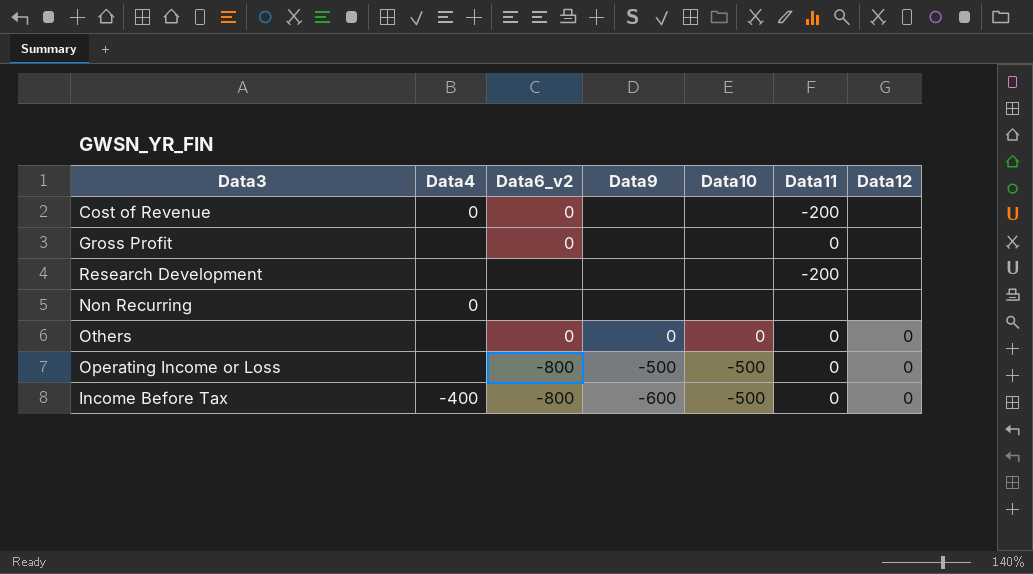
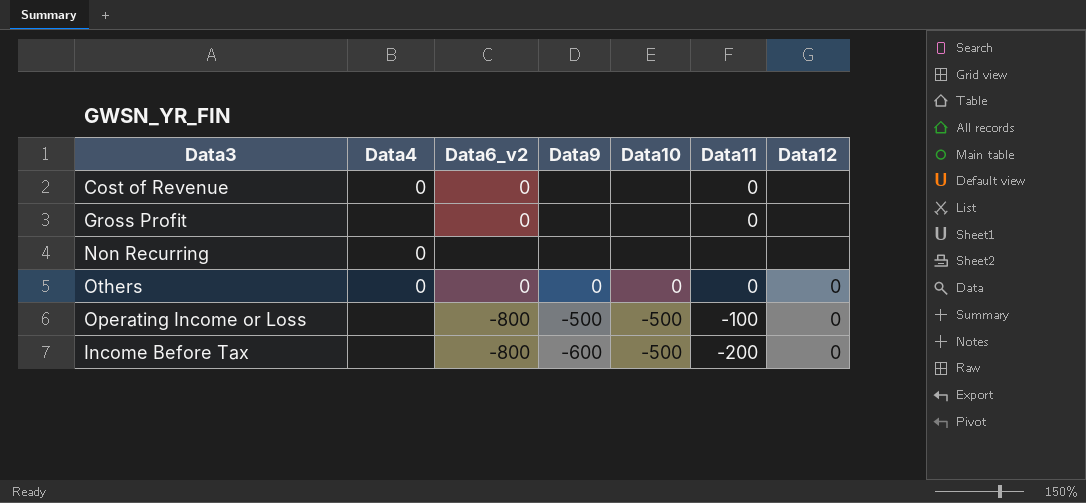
row Research Development: none | none | none | none | -200 | none -> none
Cost of Revenue | Data11: -200 -> 0
Others | Data4: none -> 0
Operating Income or Loss | Data11: 0 -> -100
Income Before Tax | Data4: -400 -> none
Income Before Tax | Data11: 0 -> -200

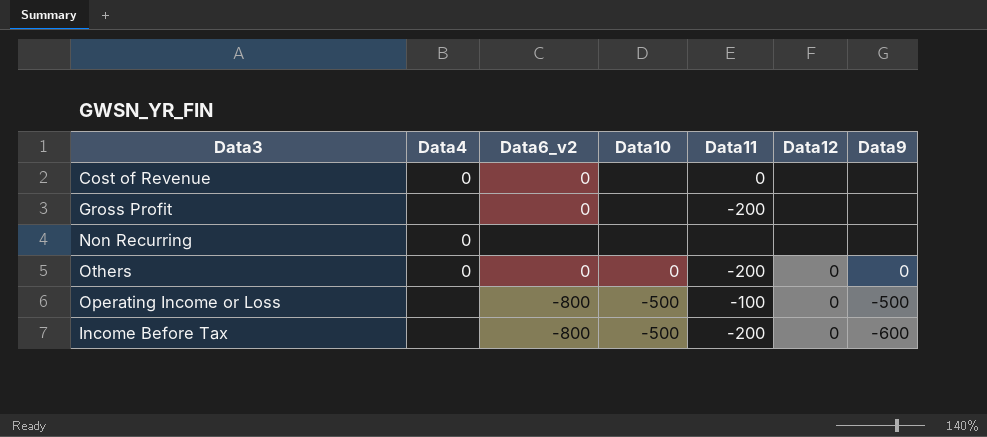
column Data9 | position: 4 -> 7
Gross Profit | Data11: 0 -> -200
Others | Data11: 0 -> -200

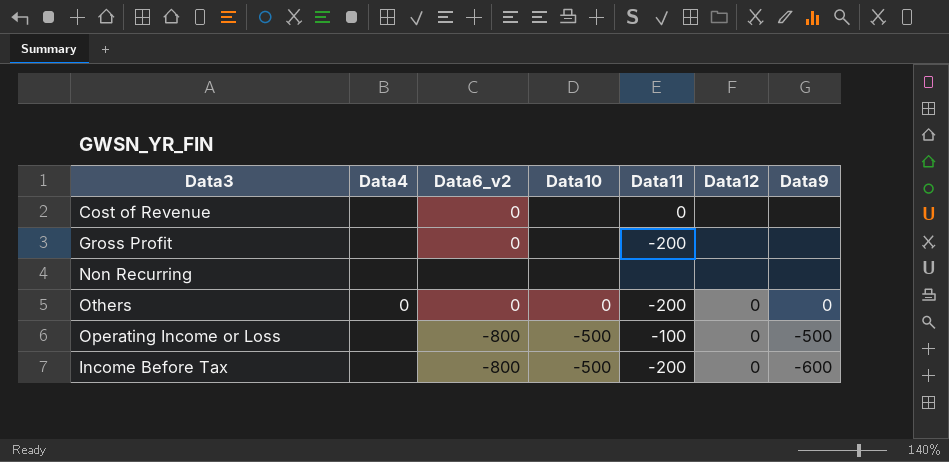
Cost of Revenue | Data4: 0 -> none
Non Recurring | Data4: 0 -> none

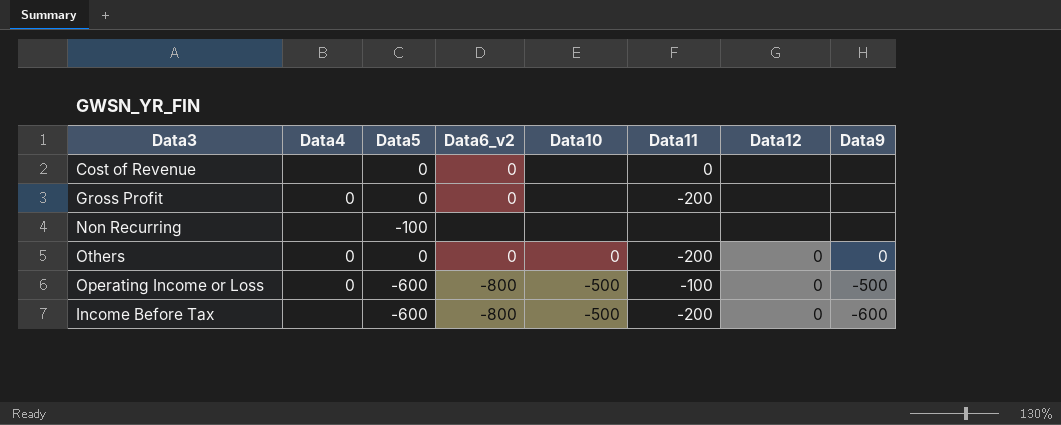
column Data5 | position: none -> 3
Gross Profit | Data4: none -> 0
Operating Income or Loss | Data4: none -> 0

